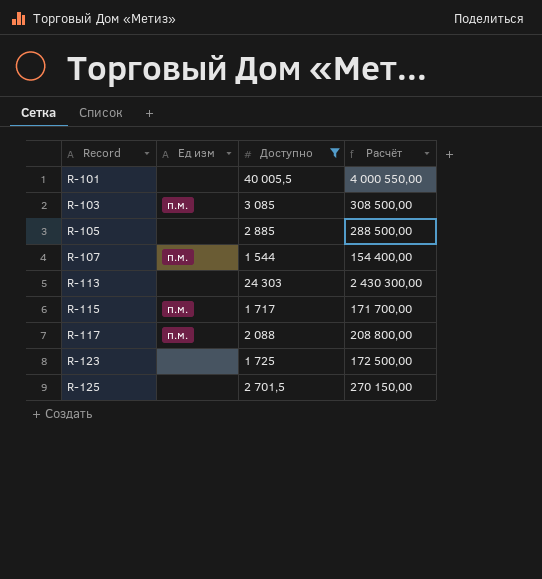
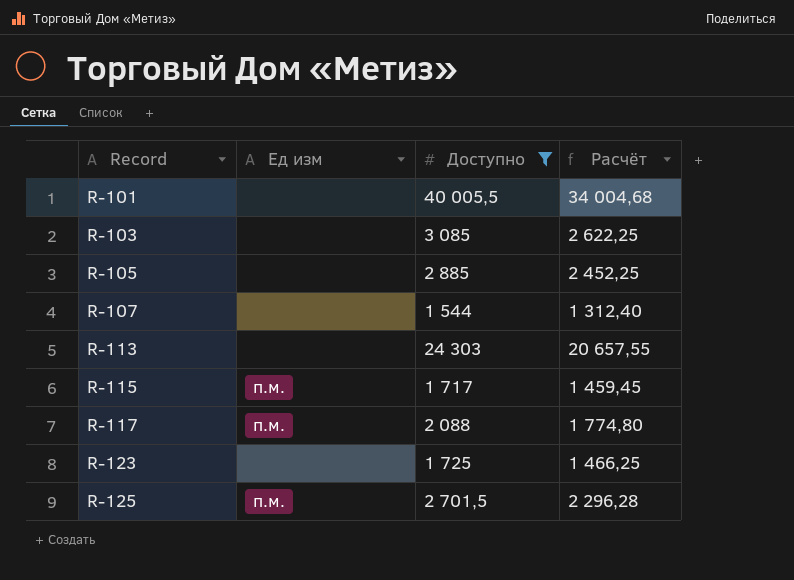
column Расчёт | formula: [Доступно] * 100 -> [Доступно] * 0,85
R-103 | Ед изм: п.м. -> none
R-107 | Ед изм: п.м. -> none
R-125 | Ед изм: none -> п.м.

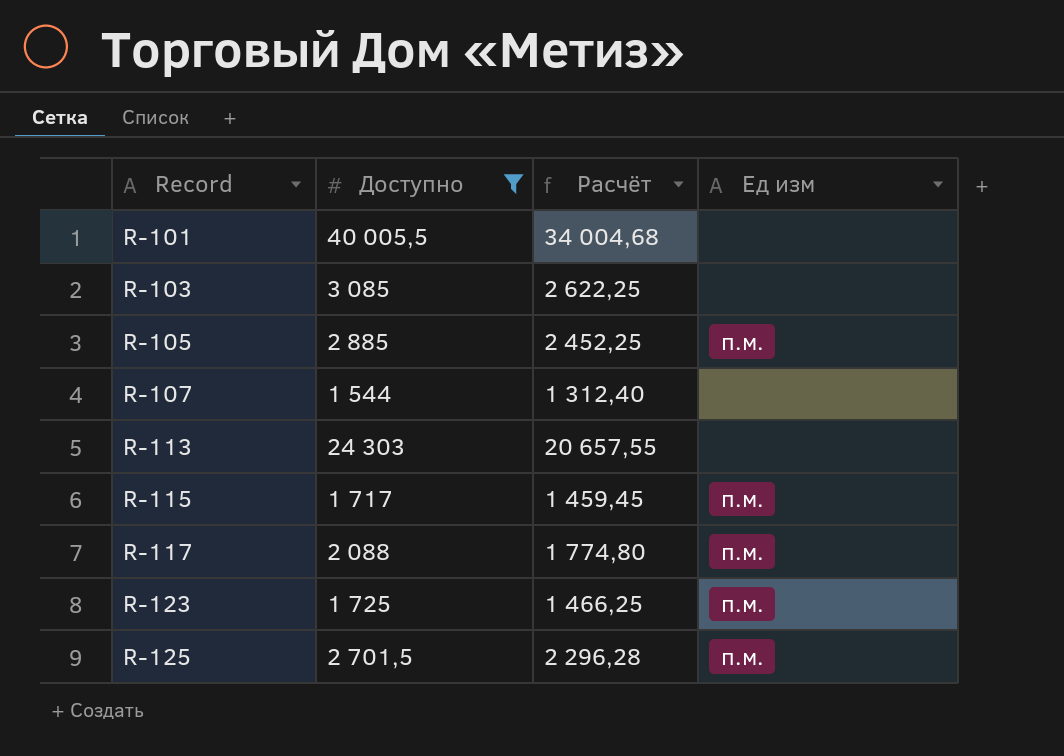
column Ед изм | position: 2 -> 4
R-105 | Ед изм: none -> п.м.
R-123 | Ед изм: none -> п.м.

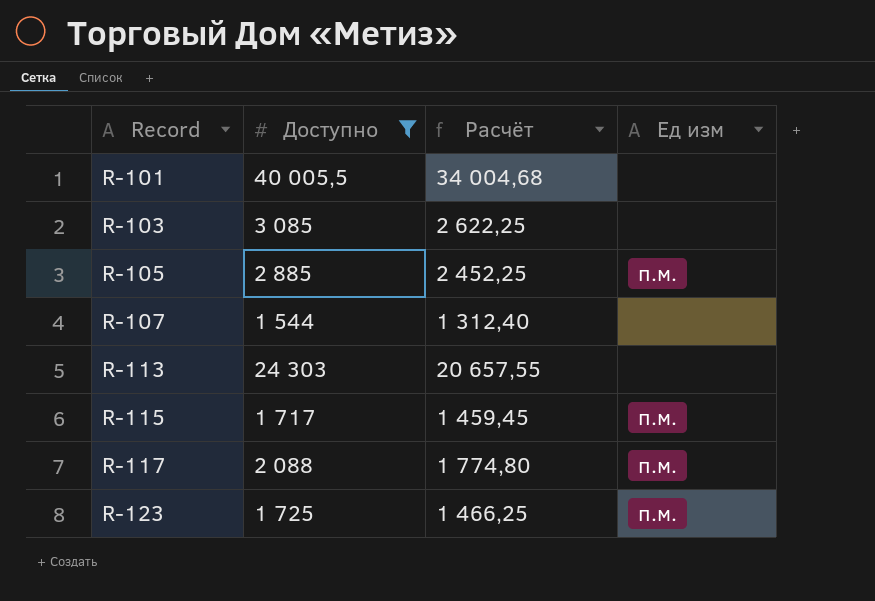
row R-125: 2 701,5 | 2 296,28 | п.м. -> none

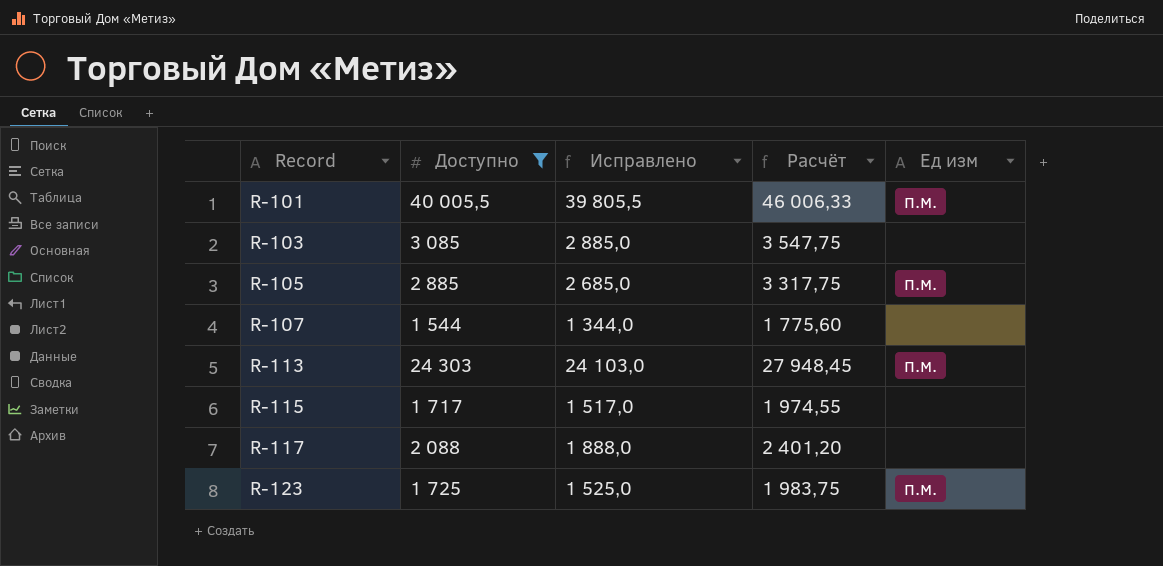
column Исправлено | formula: none -> [Доступно] - 200
column Расчёт | formula: [Доступно] * 0,85 -> [Доступно] * 1,15
R-101 | Ед изм: none -> п.м.
R-113 | Ед изм: none -> п.м.
R-115 | Ед изм: п.м. -> none
R-117 | Ед изм: п.м. -> none

